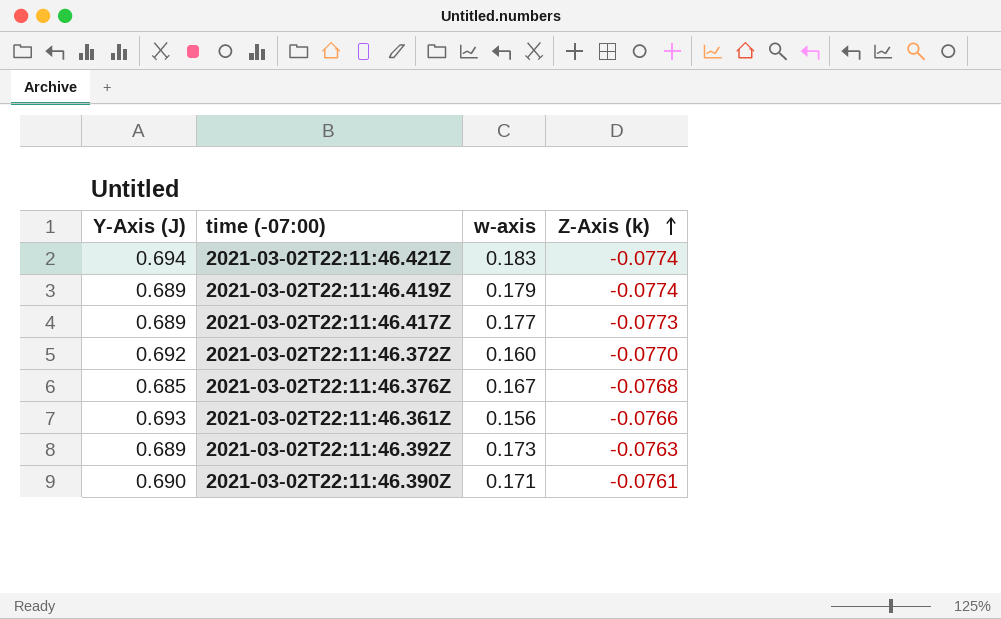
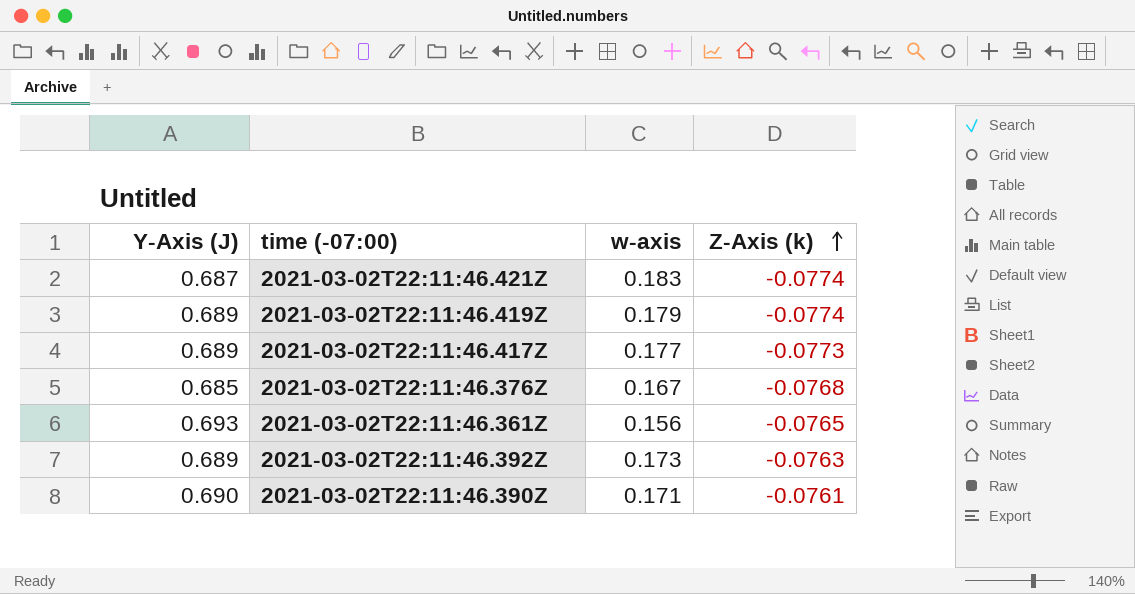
row 2021-03-02T22:11:46.372Z: 0.692 | 0.160 | -0.0770 -> none
2021-03-02T22:11:46.421Z | Y-Axis (J): 0.694 -> 0.687
2021-03-02T22:11:46.361Z | Z-Axis (k): -0.0766 -> -0.0765

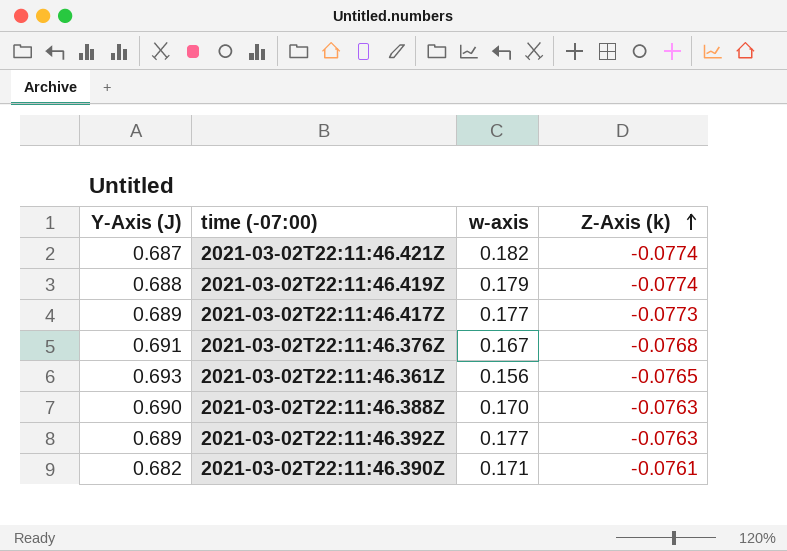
2021-03-02T22:11:46.421Z | w-axis: 0.183 -> 0.182
2021-03-02T22:11:46.419Z | Y-Axis (J): 0.689 -> 0.688
2021-03-02T22:11:46.376Z | Y-Axis (J): 0.685 -> 0.691
row 2021-03-02T22:11:46.388Z: none -> 0.690 | 0.170 | -0.0763
2021-03-02T22:11:46.392Z | w-axis: 0.173 -> 0.177
2021-03-02T22:11:46.390Z | Y-Axis (J): 0.690 -> 0.682

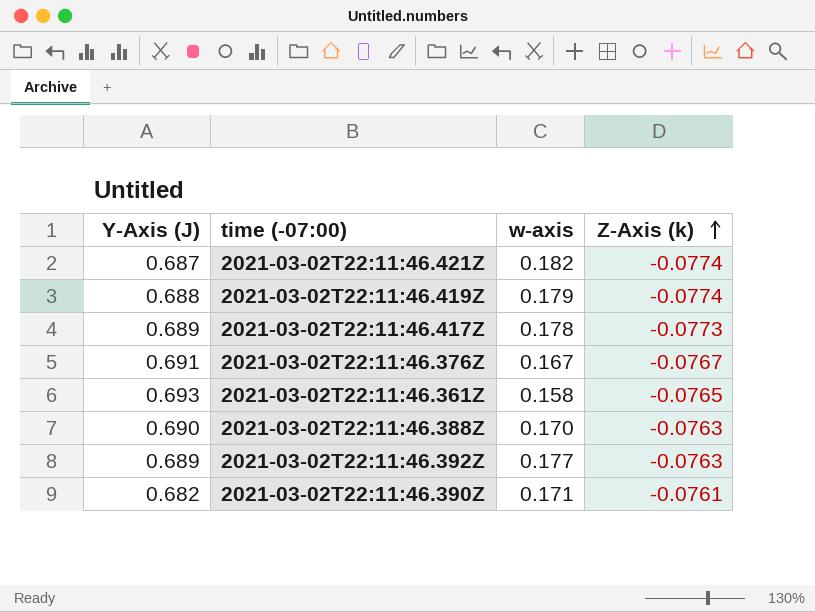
2021-03-02T22:11:46.417Z | w-axis: 0.177 -> 0.178
2021-03-02T22:11:46.376Z | Z-Axis (k): -0.0768 -> -0.0767
2021-03-02T22:11:46.361Z | w-axis: 0.156 -> 0.158

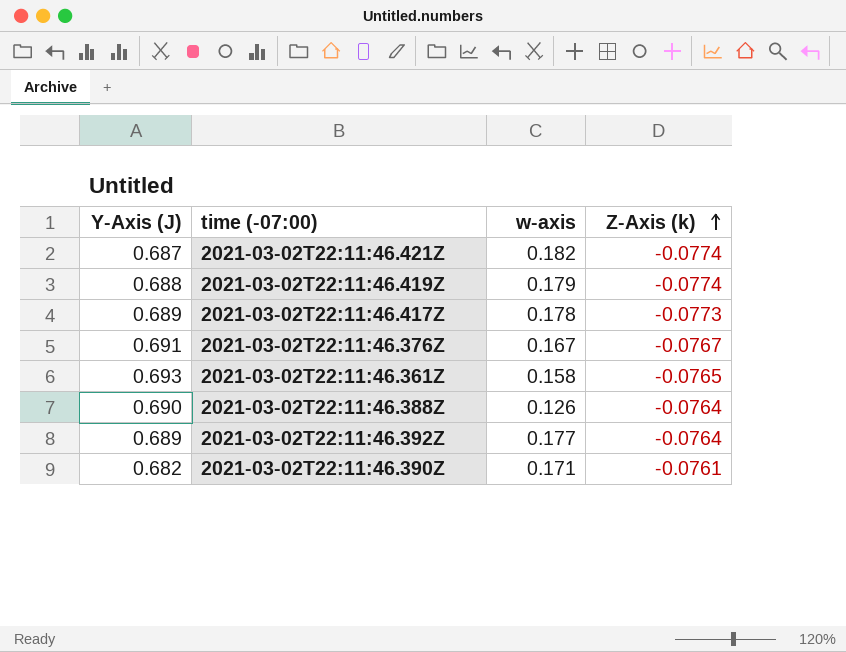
2021-03-02T22:11:46.388Z | w-axis: 0.170 -> 0.126
2021-03-02T22:11:46.388Z | Z-Axis (k): -0.0763 -> -0.0764
2021-03-02T22:11:46.392Z | Z-Axis (k): -0.0763 -> -0.0764

